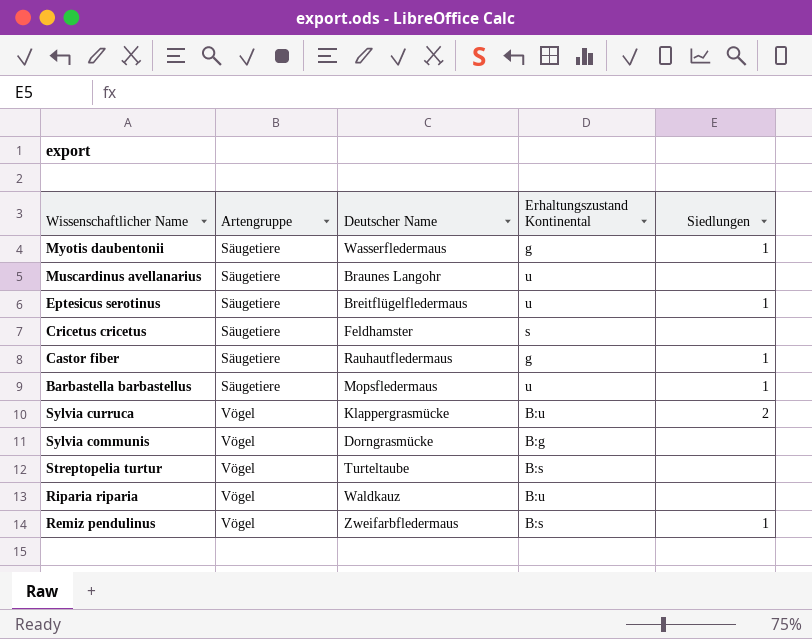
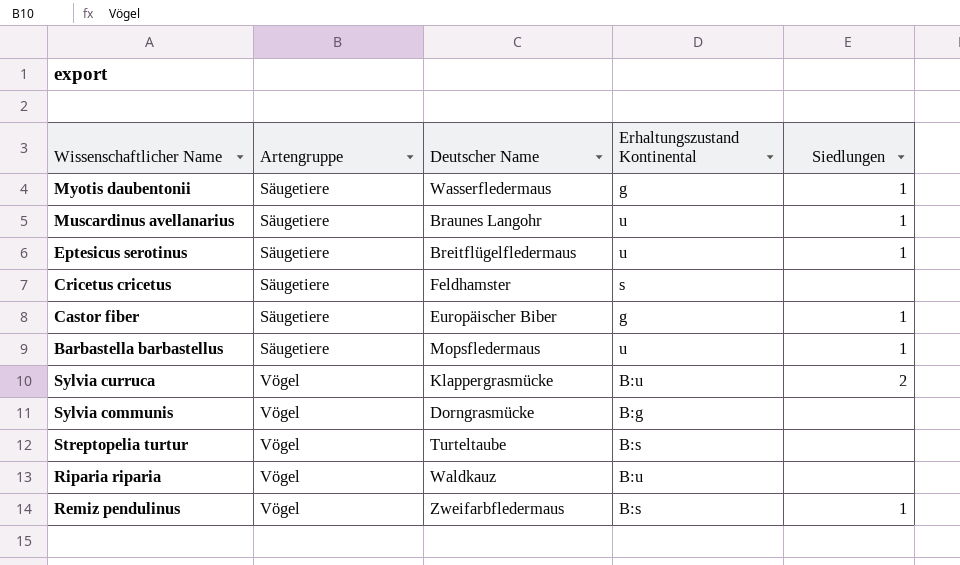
Muscardinus avellanarius | Siedlungen: none -> 1
Castor fiber | Deutscher Name: Rauhautfledermaus -> Europäischer Biber

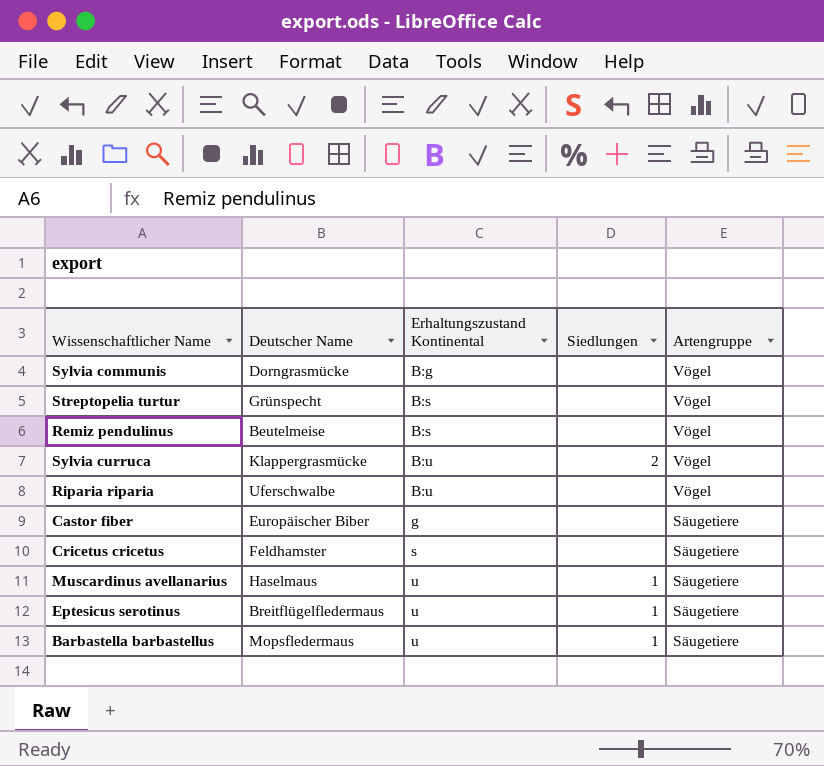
row order: Artengruppe ascending -> Erhaltungszustand Kontinental ascending
column Artengruppe | position: 2 -> 5
row Myotis daubentonii: Säugetiere | Wasserfledermaus | g | 1 -> none
Streptopelia turtur | Deutscher Name: Turteltaube -> Grünspecht
Remiz pendulinus | Deutscher Name: Zweifarbfledermaus -> Beutelmeise
Remiz pendulinus | Siedlungen: 1 -> none
Riparia riparia | Deutscher Name: Waldkauz -> Uferschwalbe
Castor fiber | Siedlungen: 1 -> none
Muscardinus avellanarius | Deutscher Name: Braunes Langohr -> Haselmaus

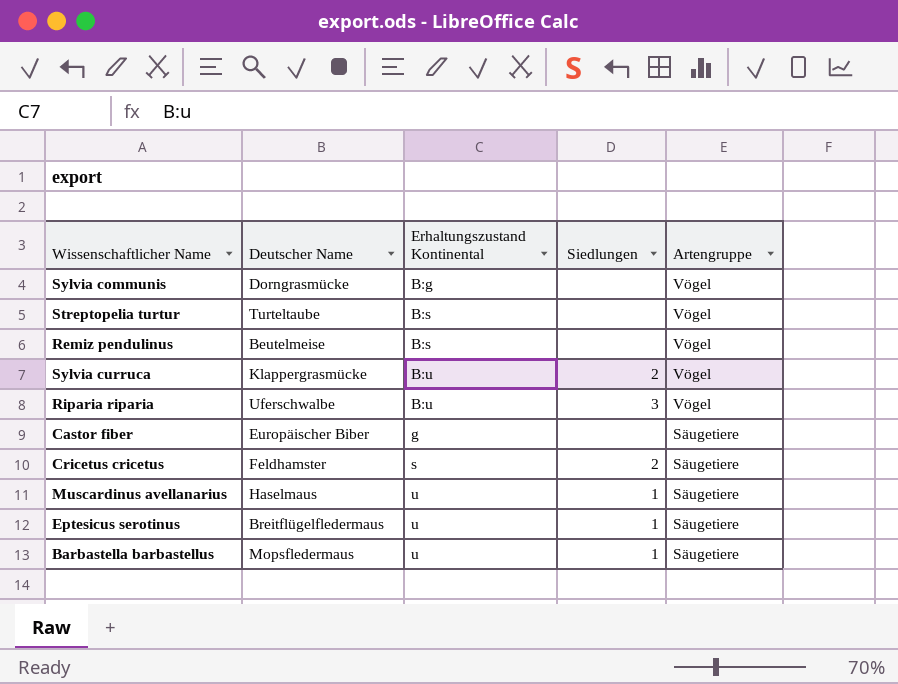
Streptopelia turtur | Deutscher Name: Grünspecht -> Turteltaube
Riparia riparia | Siedlungen: none -> 3
Cricetus cricetus | Siedlungen: none -> 2

